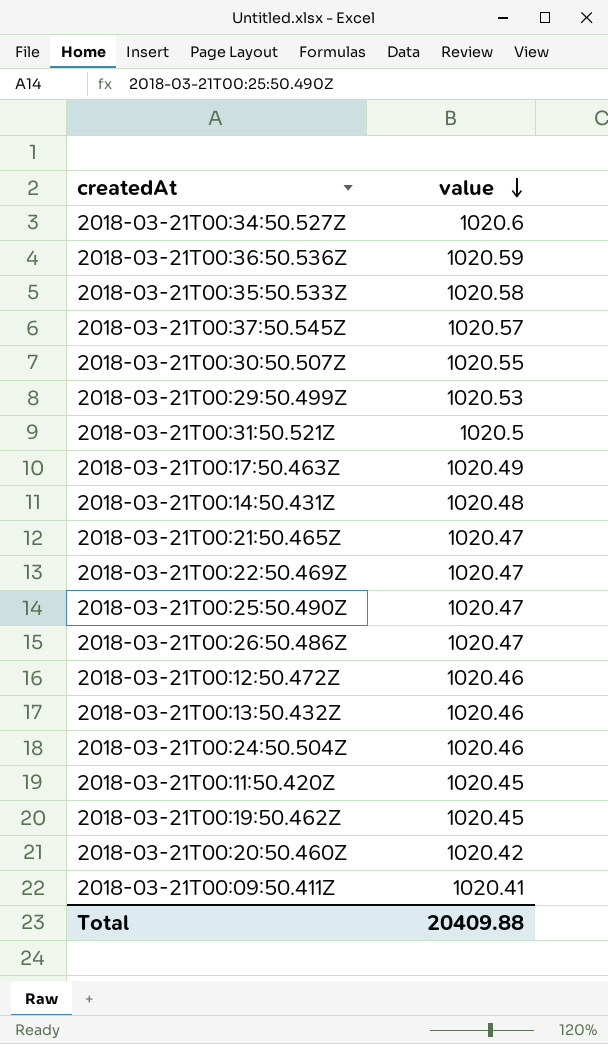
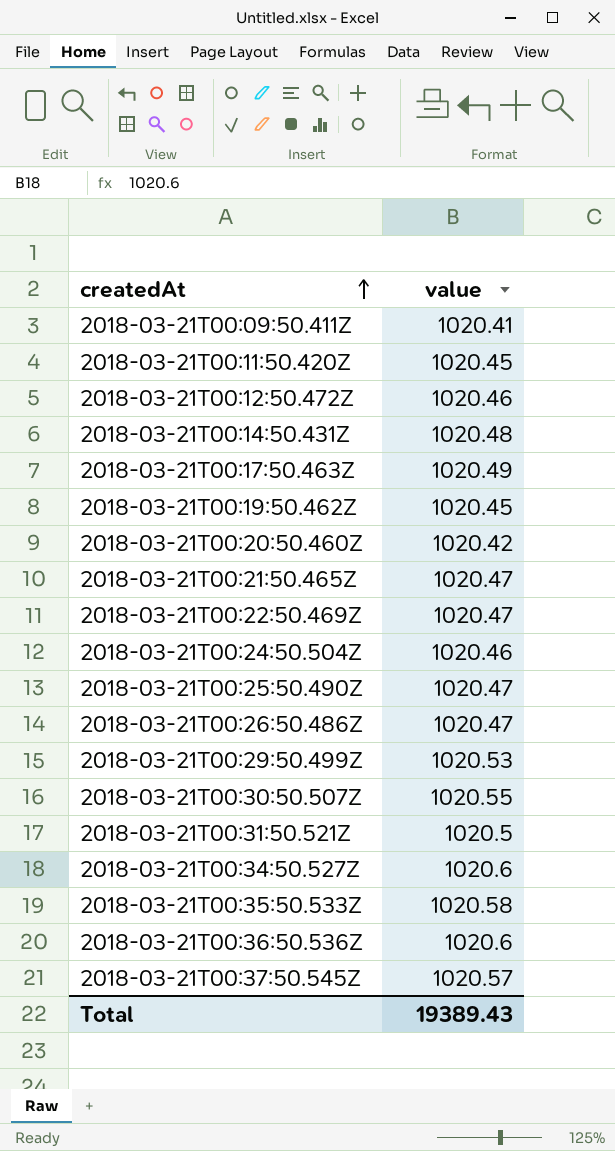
row order: value descending -> createdAt ascending
row 2018-03-21T00:13:50.432Z: 1020.46 -> none
2018-03-21T00:36:50.536Z | value: 1020.59 -> 1020.6
Total | value: 20409.88 -> 19389.43

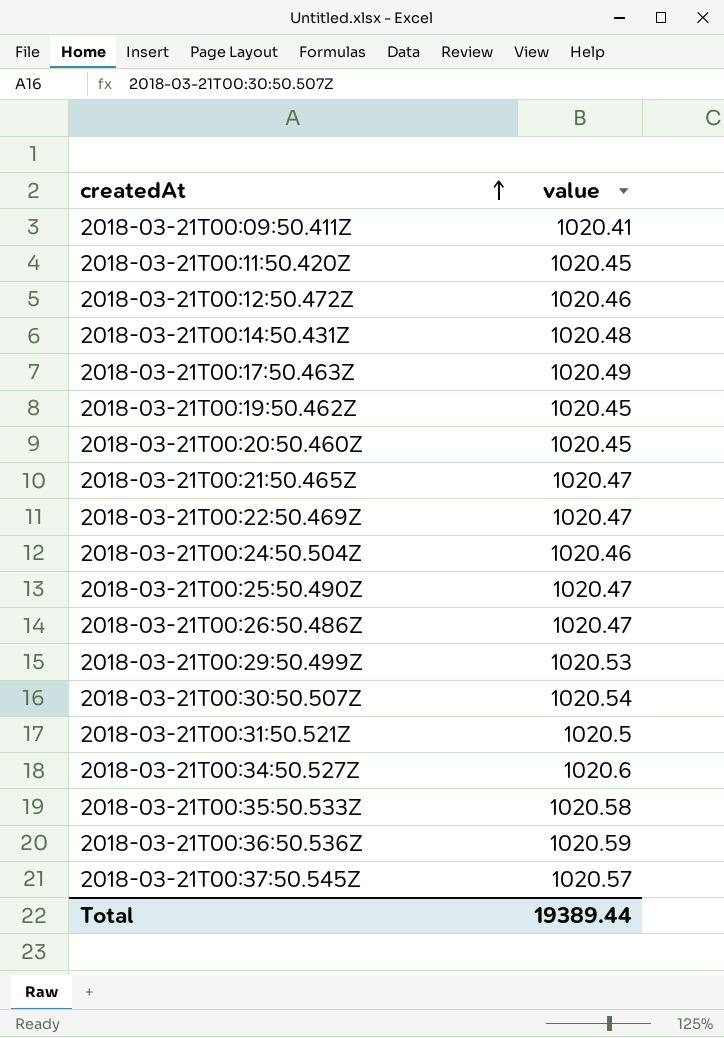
2018-03-21T00:20:50.460Z | value: 1020.42 -> 1020.45
2018-03-21T00:30:50.507Z | value: 1020.55 -> 1020.54
2018-03-21T00:36:50.536Z | value: 1020.6 -> 1020.59
Total | value: 19389.43 -> 19389.44

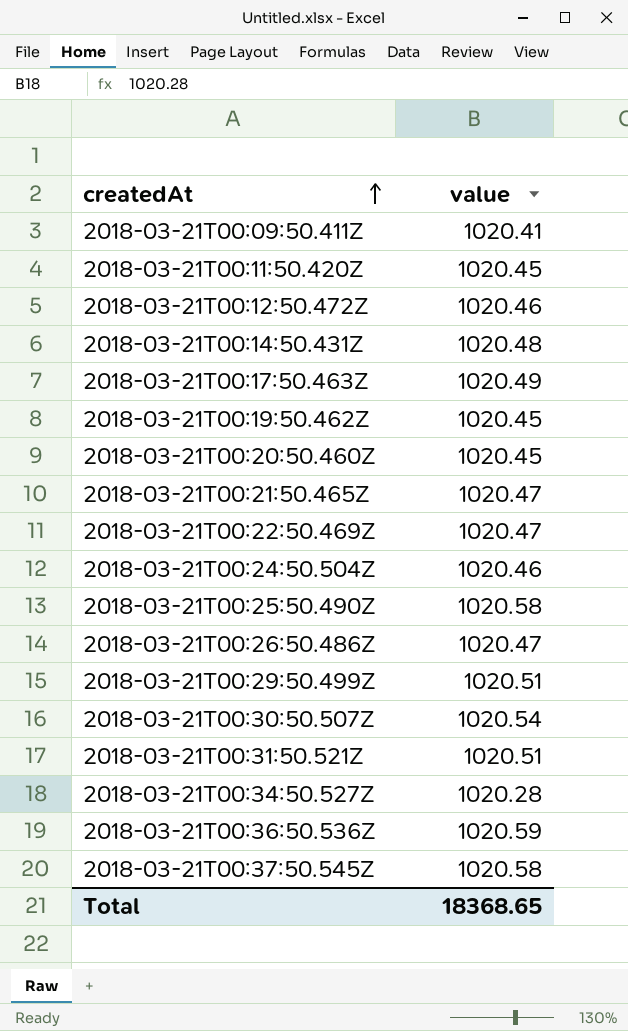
row 2018-03-21T00:35:50.533Z: 1020.58 -> none
2018-03-21T00:25:50.490Z | value: 1020.47 -> 1020.58
2018-03-21T00:29:50.499Z | value: 1020.53 -> 1020.51
2018-03-21T00:31:50.521Z | value: 1020.5 -> 1020.51
2018-03-21T00:34:50.527Z | value: 1020.6 -> 1020.28
2018-03-21T00:37:50.545Z | value: 1020.57 -> 1020.58
Total | value: 19389.44 -> 18368.65

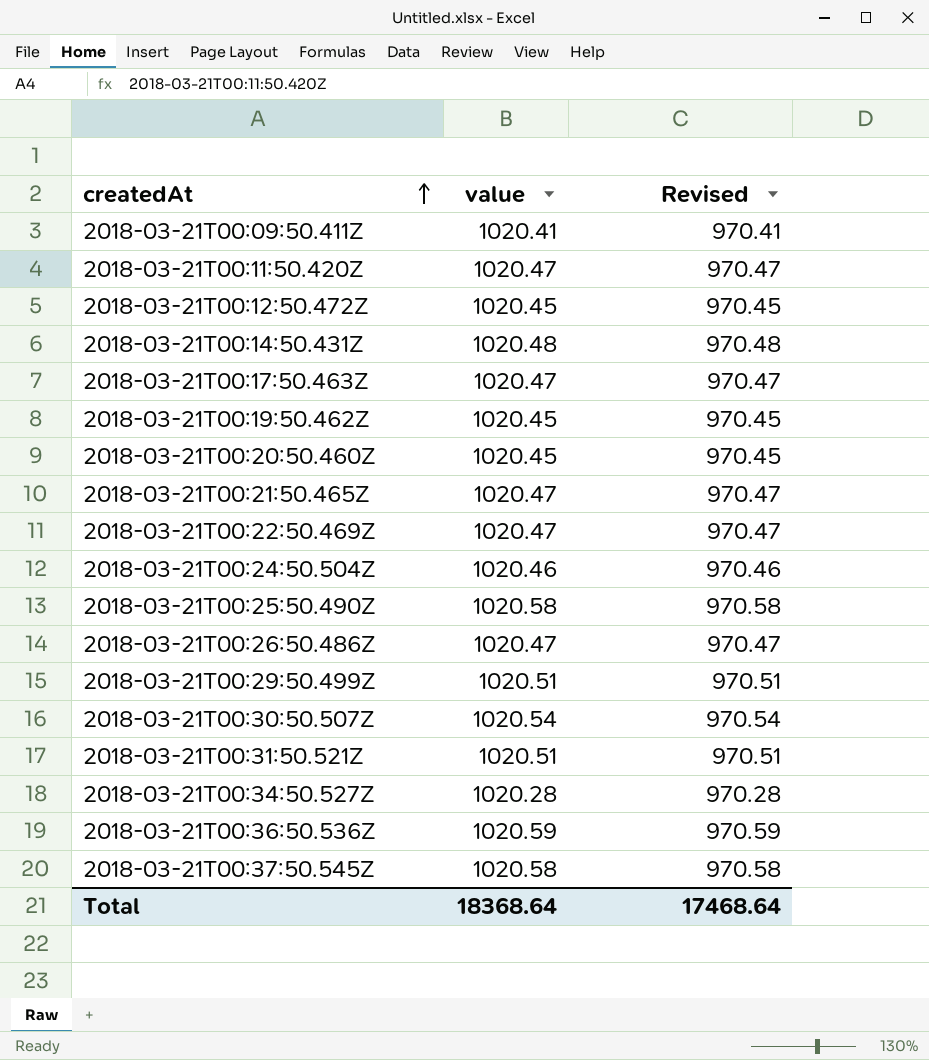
column Revised | formula: none -> [value] - 50
2018-03-21T00:11:50.420Z | value: 1020.45 -> 1020.47
2018-03-21T00:12:50.472Z | value: 1020.46 -> 1020.45
2018-03-21T00:17:50.463Z | value: 1020.49 -> 1020.47
Total | value: 18368.65 -> 18368.64

